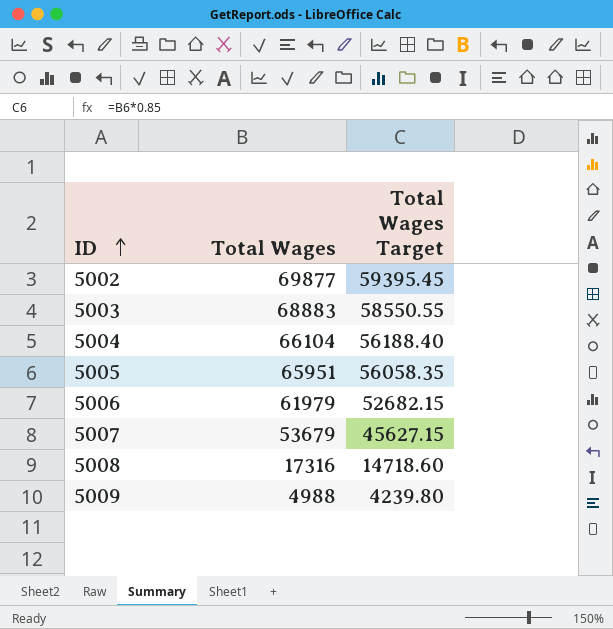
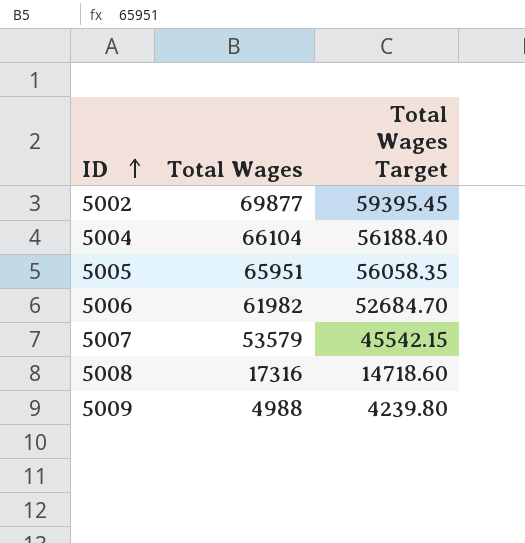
row 5003: 68883 | 58550.55 -> none
5006 | Total Wages: 61979 -> 61982
5006 | Total Wages Target: 52682.15 -> 52684.70
5007 | Total Wages: 53679 -> 53579
5007 | Total Wages Target: 45627.15 -> 45542.15

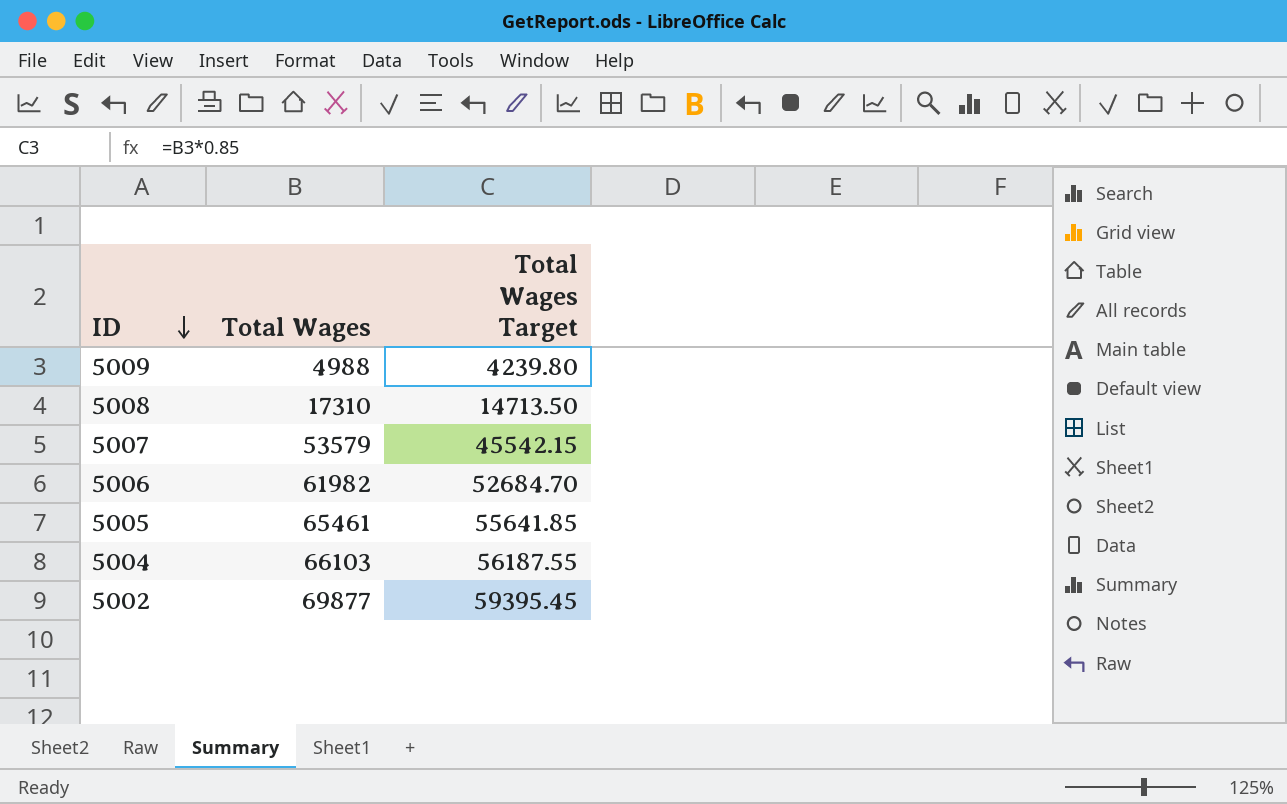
row order: ID ascending -> ID descending
5008 | Total Wages: 17316 -> 17310
5008 | Total Wages Target: 14718.60 -> 14713.50
5005 | Total Wages: 65951 -> 65461
5005 | Total Wages Target: 56058.35 -> 55641.85
5004 | Total Wages: 66104 -> 66103
5004 | Total Wages Target: 56188.40 -> 56187.55

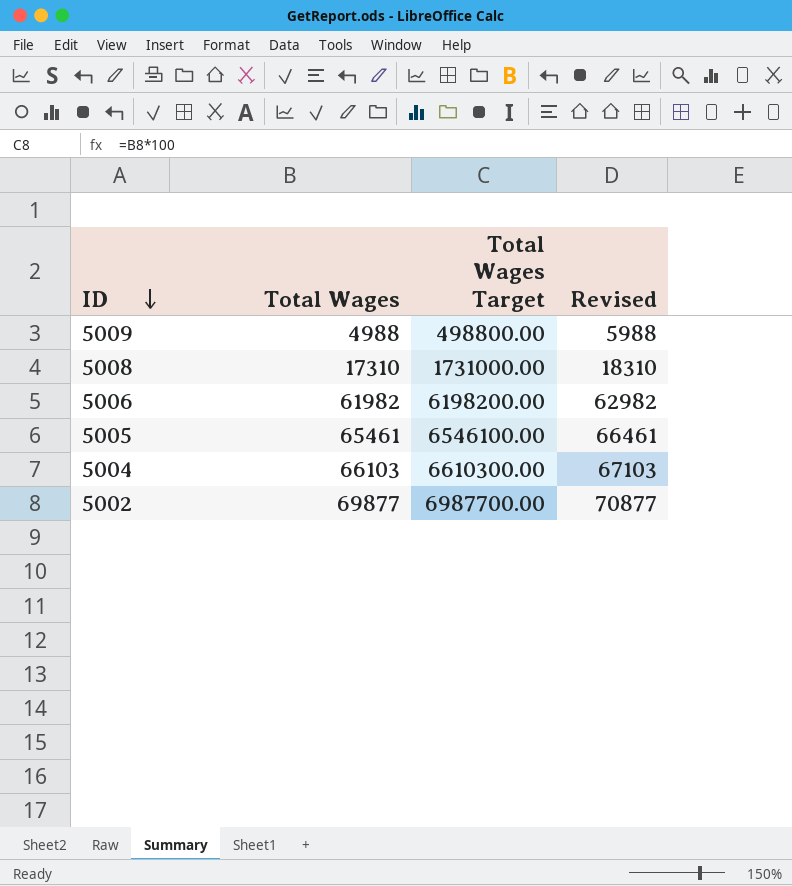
column Total Wages Target | formula: [Total Wages] * 0.85 -> [Total Wages] * 100
column Revised | formula: none -> [Total Wages] + 1000
row 5007: 53579 | 45542.15 -> none

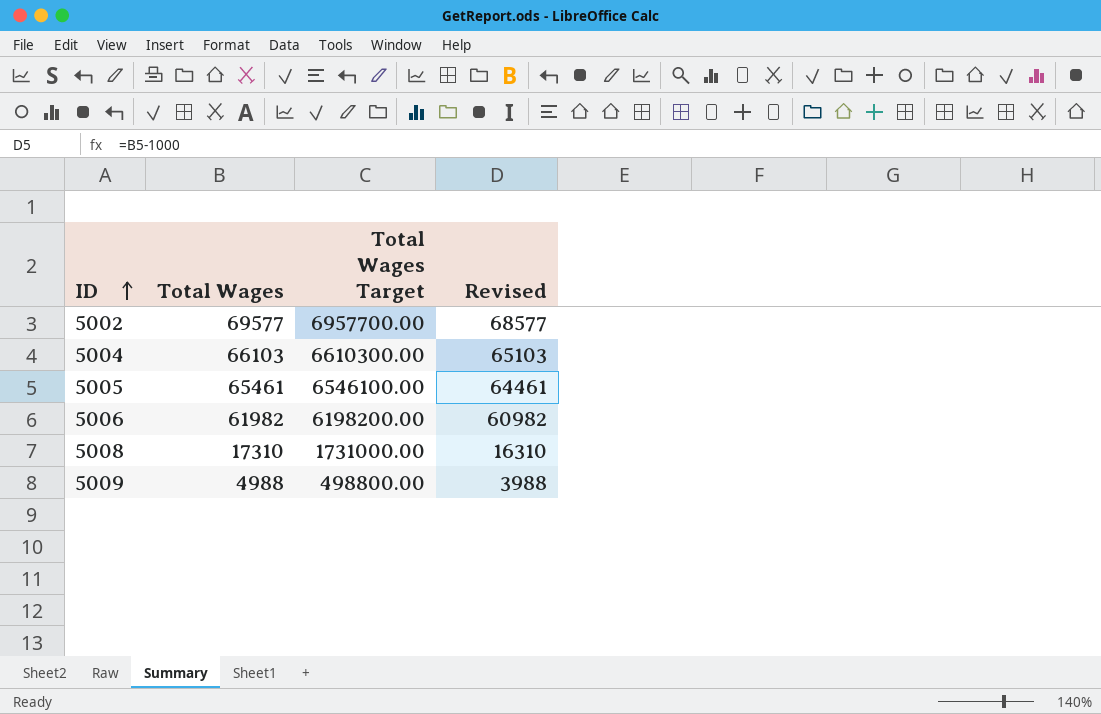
row order: ID descending -> ID ascending
column Revised | formula: [Total Wages] + 1000 -> [Total Wages] - 1000
5002 | Total Wages: 69877 -> 69577
5002 | Total Wages Target: 6987700.00 -> 6957700.00

